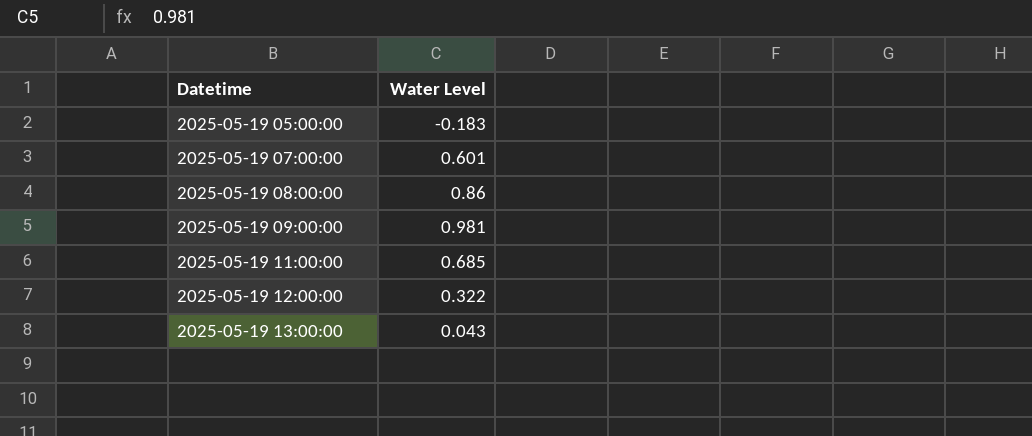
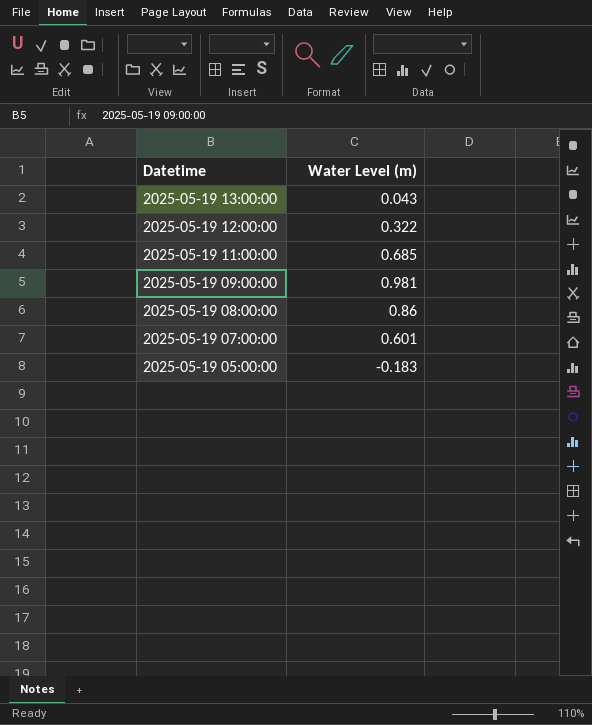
row order: Datetime ascending -> Datetime descending
column name: Water Level -> Water Level (m)

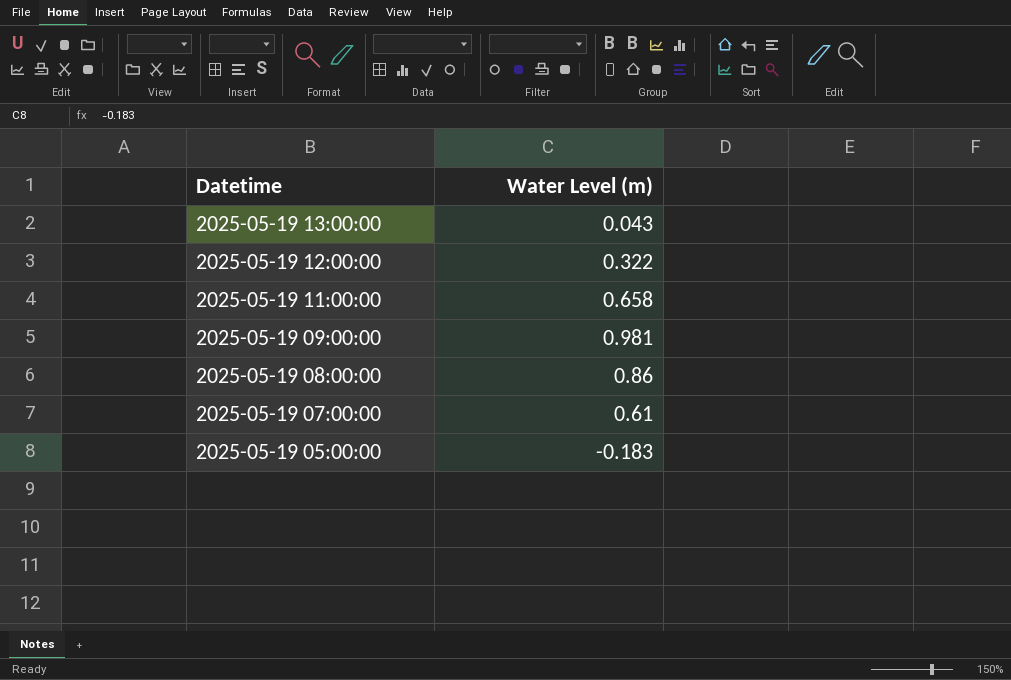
2025-05-19 11:00:00 | Water Level (m): 0.685 -> 0.658
2025-05-19 07:00:00 | Water Level (m): 0.601 -> 0.61

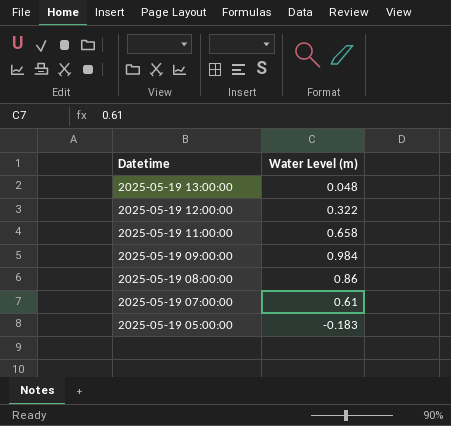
2025-05-19 13:00:00 | Water Level (m): 0.043 -> 0.048
2025-05-19 09:00:00 | Water Level (m): 0.981 -> 0.984

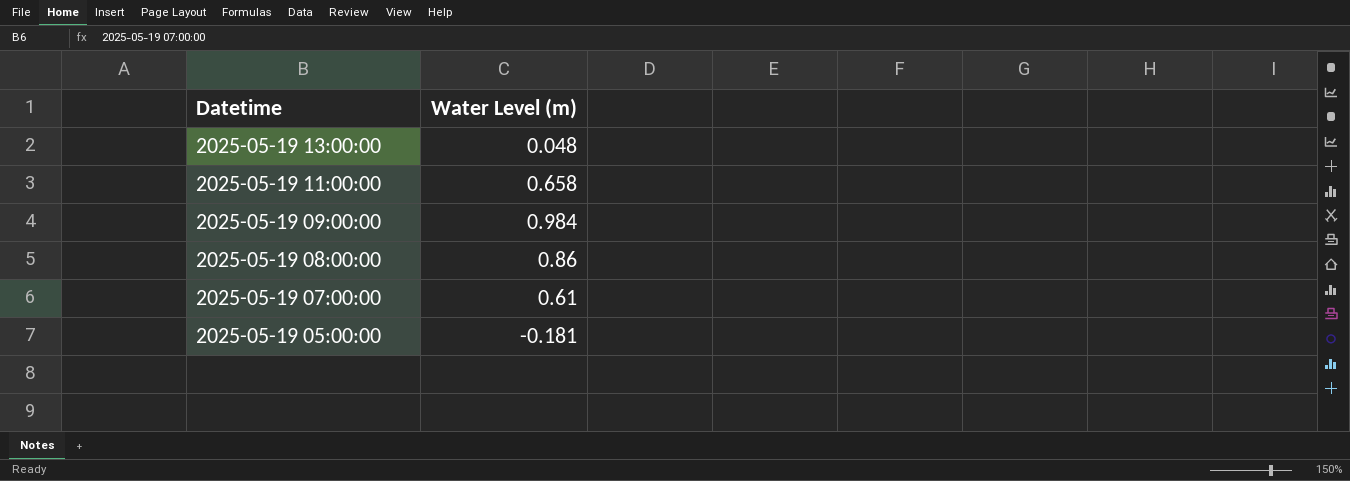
row 2025-05-19 12:00:00: 0.322 -> none
2025-05-19 05:00:00 | Water Level (m): -0.183 -> -0.181

